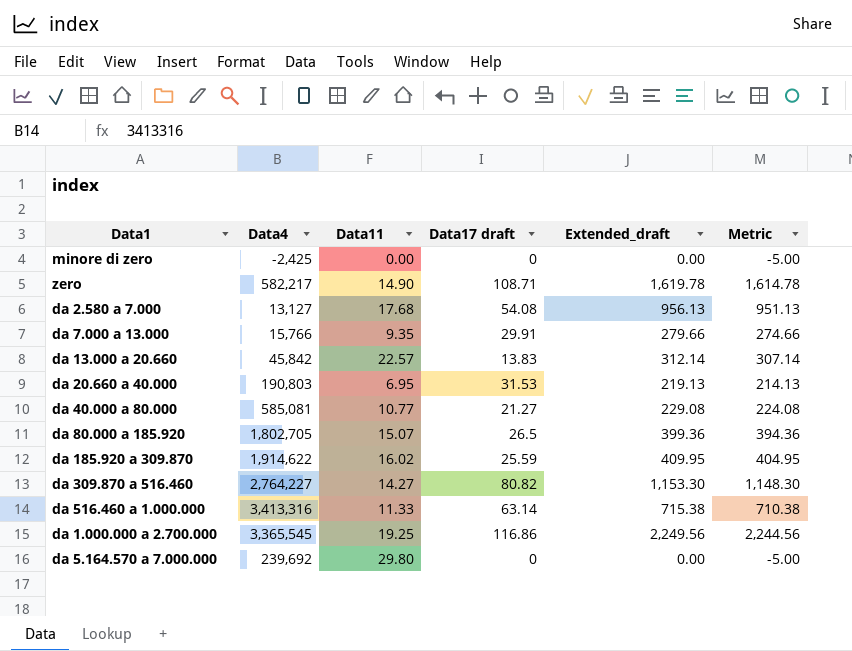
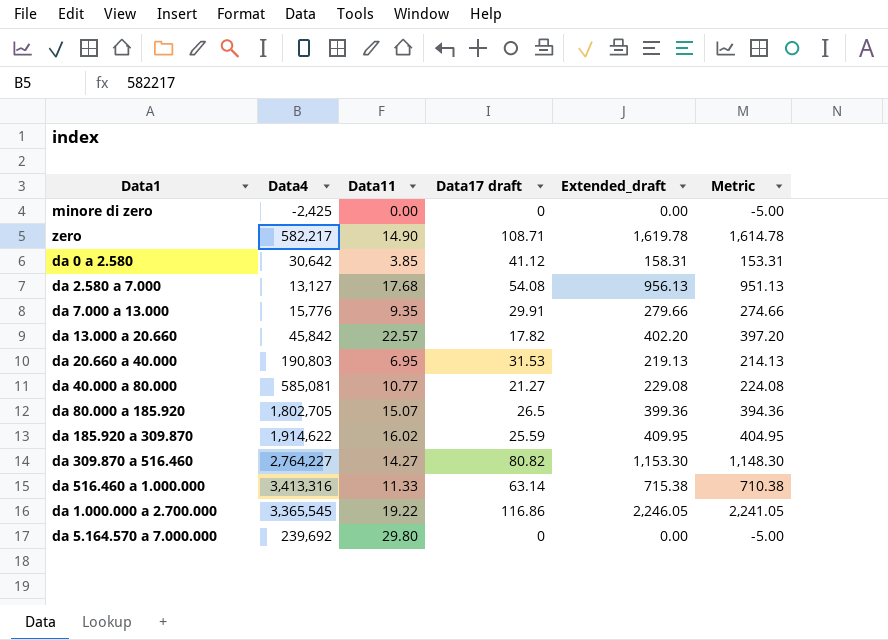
row da 0 a 2.580: none -> 30,642 | 3.85 | 41.12 | 158.31 | 153.31
da 7.000 a 13.000 | Data4: 15,766 -> 15,776
da 13.000 a 20.660 | Data17 draft: 13.83 -> 17.82
da 13.000 a 20.660 | Extended_draft: 312.14 -> 402.20
da 13.000 a 20.660 | Metric: 307.14 -> 397.20
da 1.000.000 a 2.700.000 | Data11: 19.25 -> 19.22
da 1.000.000 a 2.700.000 | Extended_draft: 2,249.56 -> 2,246.05
da 1.000.000 a 2.700.000 | Metric: 2,244.56 -> 2,241.05

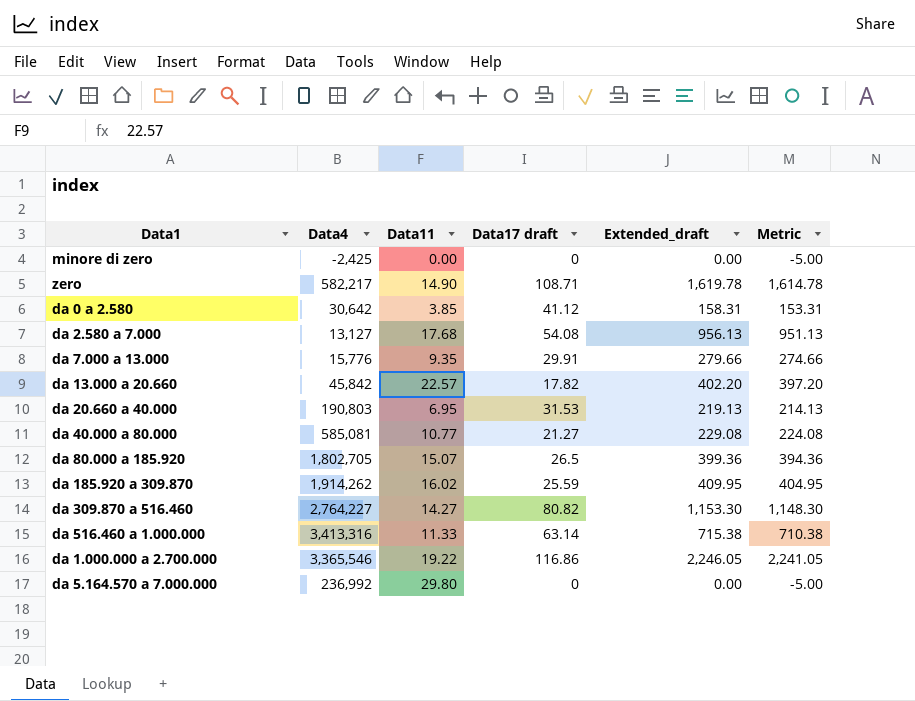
da 185.920 a 309.870 | Data4: 1,914,622 -> 1,914,262
da 1.000.000 a 2.700.000 | Data4: 3,365,545 -> 3,365,546
da 5.164.570 a 7.000.000 | Data4: 239,692 -> 236,992

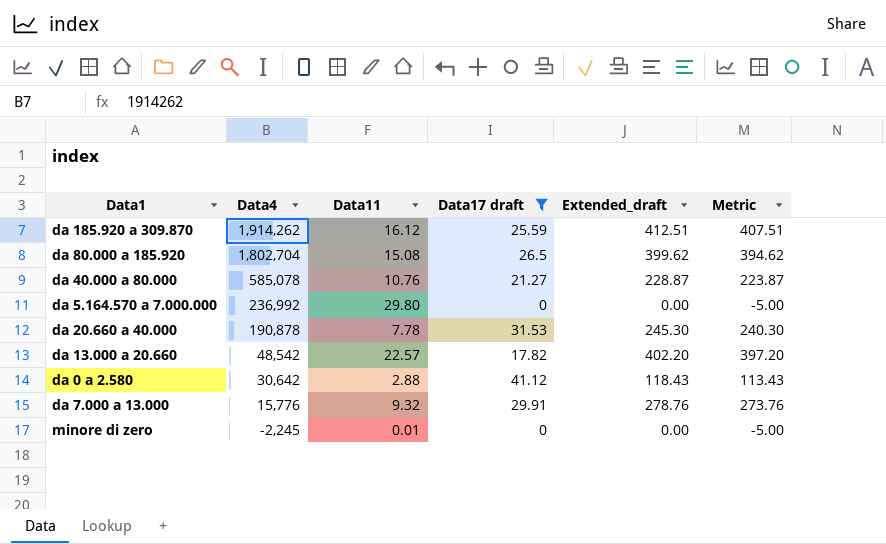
filter: none -> Data17 draft <= 41.12
row order: none -> Data4 descending
da 185.920 a 309.870 | Data11: 16.02 -> 16.12
da 185.920 a 309.870 | Extended_draft: 409.95 -> 412.51
da 185.920 a 309.870 | Metric: 404.95 -> 407.51
da 80.000 a 185.920 | Data4: 1,802,705 -> 1,802,704
da 80.000 a 185.920 | Data11: 15.07 -> 15.08
da 80.000 a 185.920 | Extended_draft: 399.36 -> 399.62
da 80.000 a 185.920 | Metric: 394.36 -> 394.62
da 40.000 a 80.000 | Data4: 585,081 -> 585,078
da 40.000 a 80.000 | Data11: 10.77 -> 10.76
da 40.000 a 80.000 | Extended_draft: 229.08 -> 228.87
da 40.000 a 80.000 | Metric: 224.08 -> 223.87
da 20.660 a 40.000 | Data4: 190,803 -> 190,878
da 20.660 a 40.000 | Data11: 6.95 -> 7.78
da 20.660 a 40.000 | Extended_draft: 219.13 -> 245.30
da 20.660 a 40.000 | Metric: 214.13 -> 240.30
da 13.000 a 20.660 | Data4: 45,842 -> 48,542
da 0 a 2.580 | Data11: 3.85 -> 2.88
da 0 a 2.580 | Extended_draft: 158.31 -> 118.43
da 0 a 2.580 | Metric: 153.31 -> 113.43
da 7.000 a 13.000 | Data11: 9.35 -> 9.32
da 7.000 a 13.000 | Extended_draft: 279.66 -> 278.76
da 7.000 a 13.000 | Metric: 274.66 -> 273.76
minore di zero | Data4: -2,425 -> -2,245
minore di zero | Data11: 0.00 -> 0.01

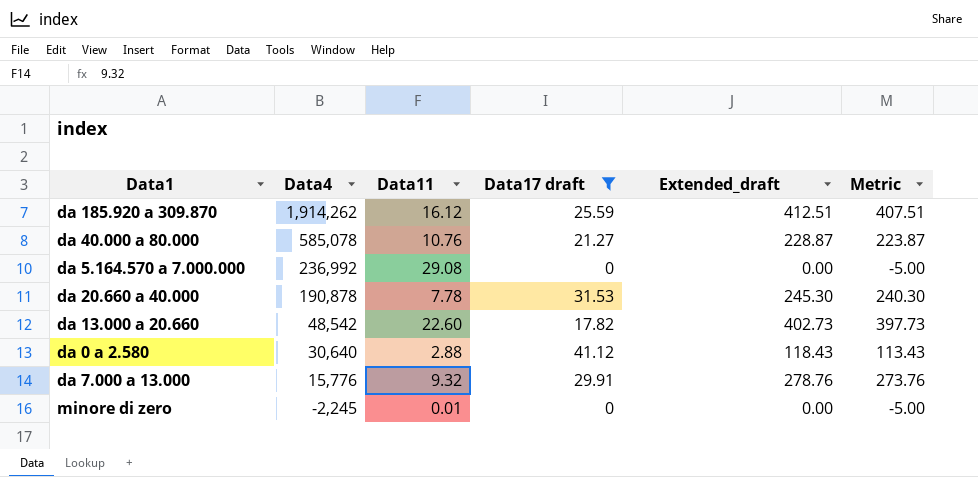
row da 80.000 a 185.920: 1,802,704 | 15.08 | 26.5 | 399.62 | 394.62 -> none
da 5.164.570 a 7.000.000 | Data11: 29.80 -> 29.08
da 13.000 a 20.660 | Data11: 22.57 -> 22.60
da 13.000 a 20.660 | Extended_draft: 402.20 -> 402.73
da 13.000 a 20.660 | Metric: 397.20 -> 397.73
da 0 a 2.580 | Data4: 30,642 -> 30,640

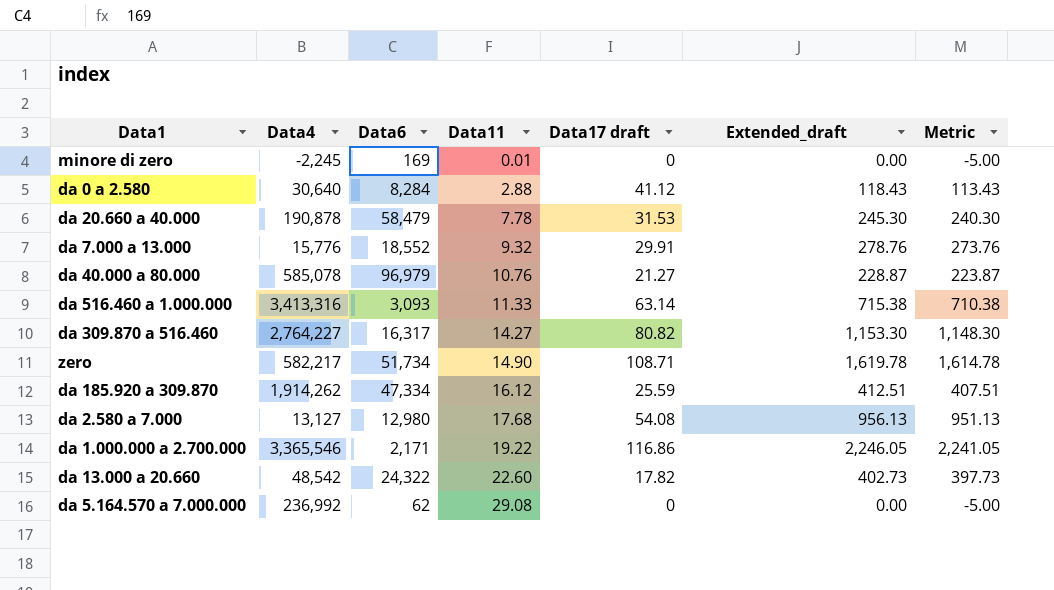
filter: Data17 draft <= 41.12 -> none
row order: Data4 descending -> Data11 ascending
column Data6 | position: none -> 3

